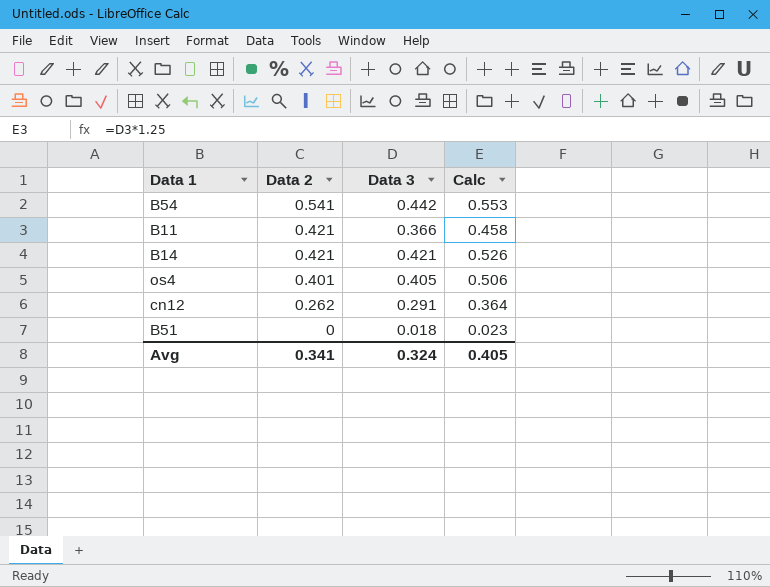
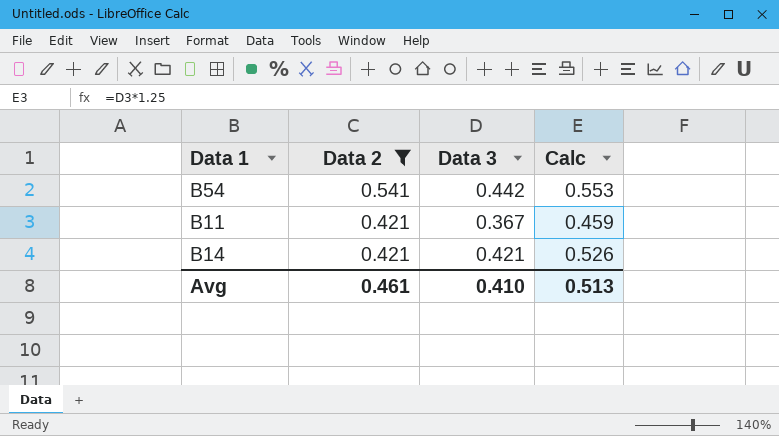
filter: none -> Data 2 >= 0.421
B11 | Data 3: 0.366 -> 0.367
B11 | Calc: 0.458 -> 0.459
Avg | Data 2: 0.341 -> 0.461
Avg | Data 3: 0.324 -> 0.410
Avg | Calc: 0.405 -> 0.513

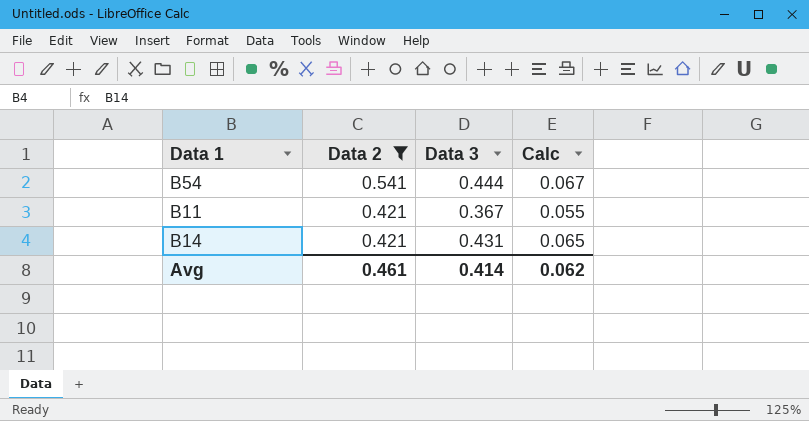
column Calc | formula: [Data 3] * 1.25 -> [Data 3] * 0.15
B54 | Data 3: 0.442 -> 0.444
B14 | Data 3: 0.421 -> 0.431
Avg | Data 3: 0.410 -> 0.414
Avg | Calc: 0.513 -> 0.062

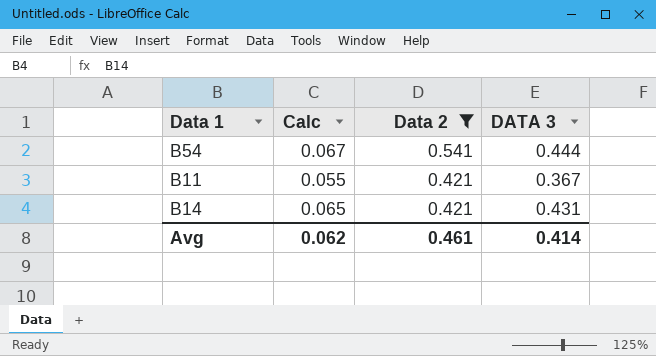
column Calc | position: 4 -> 2
column name: Data 3 -> DATA 3

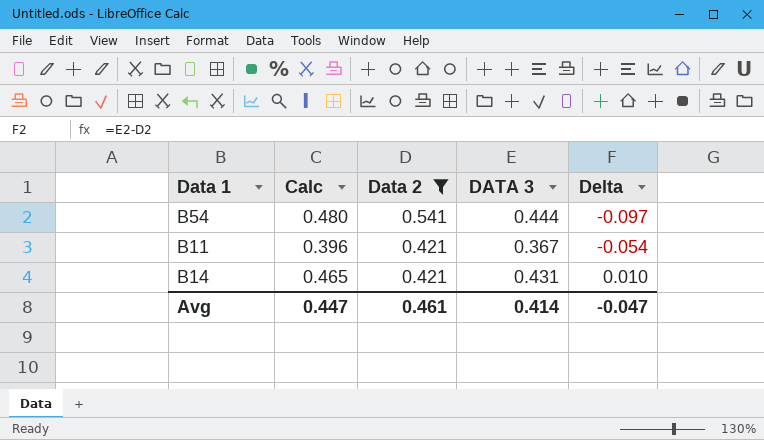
column Calc | formula: [DATA 3] * 0.15 -> [DATA 3] * 1.08
column Delta | formula: none -> [DATA 3] - [Data 2]
Avg | Calc: 0.062 -> 0.447

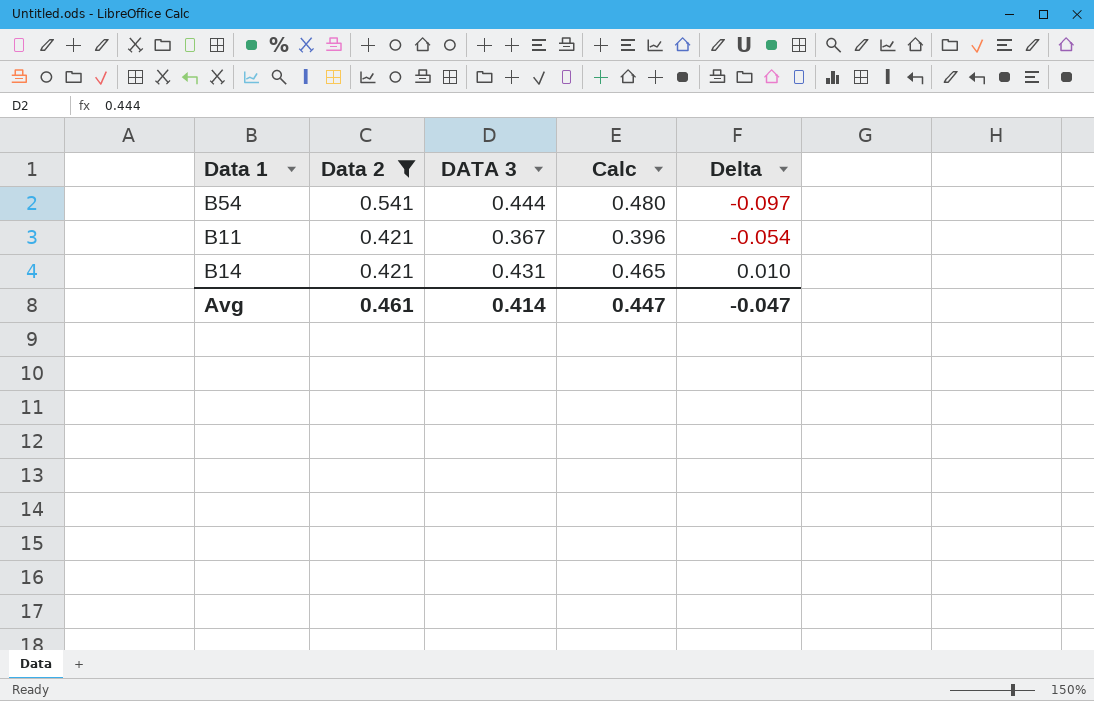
column Calc | position: 2 -> 4

